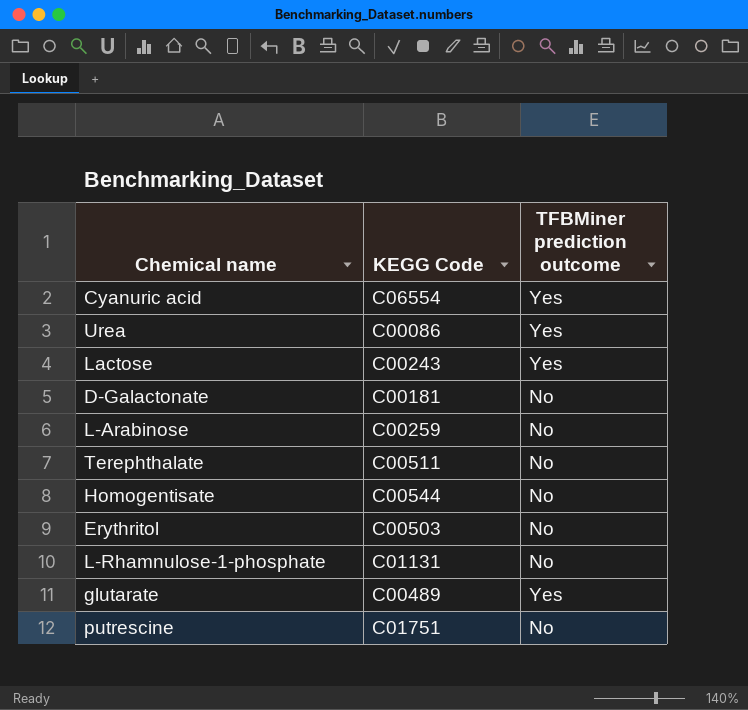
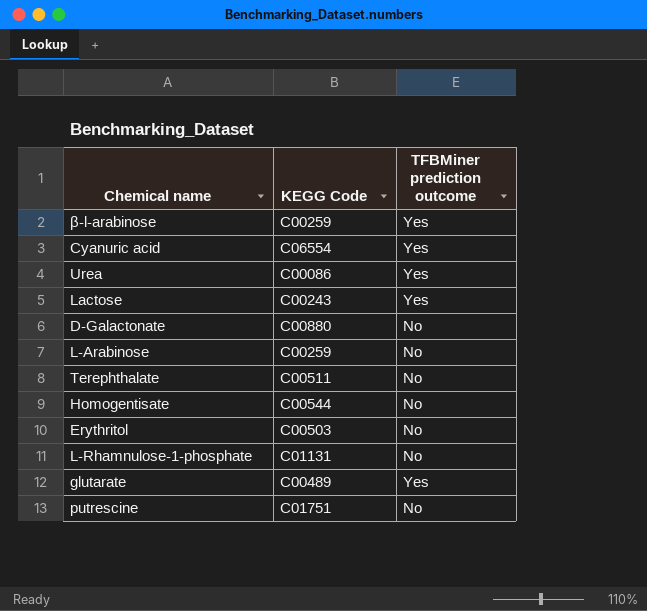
row β-l-arabinose: none -> C00259 | Yes
D-Galactonate | KEGG Code: C00181 -> C00880

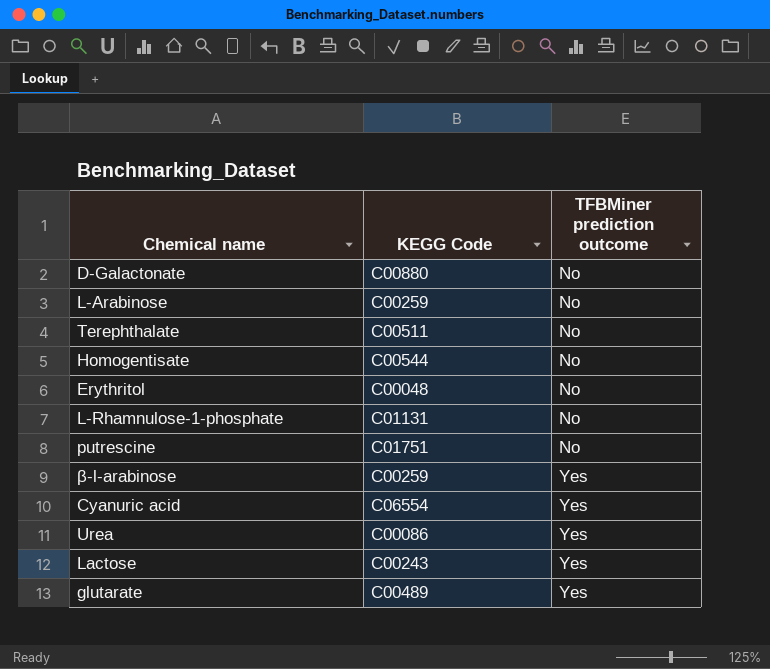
row order: none -> TFBMiner prediction outcome ascending
Erythritol | KEGG Code: C00503 -> C00048

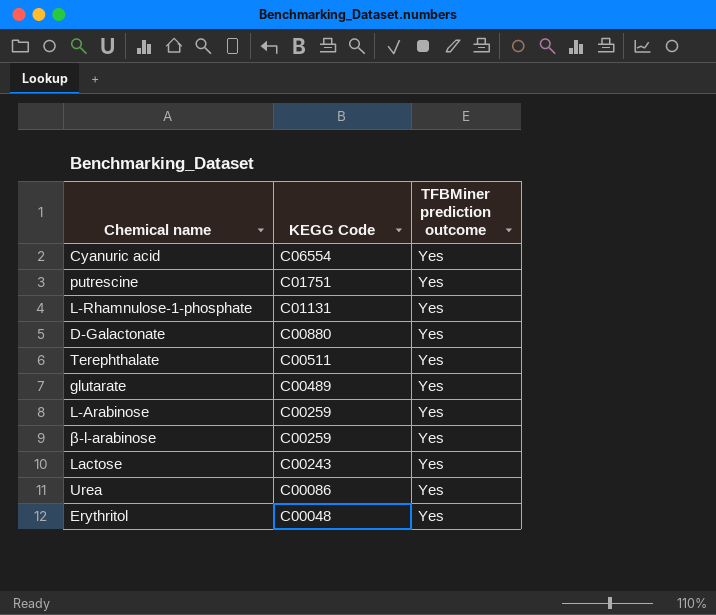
row order: TFBMiner prediction outcome ascending -> KEGG Code descending
row Homogentisate: C00544 | No -> none
putrescine | TFBMiner prediction outcome: No -> Yes
L-Rhamnulose-1-phosphate | TFBMiner prediction outcome: No -> Yes
D-Galactonate | TFBMiner prediction outcome: No -> Yes
Terephthalate | TFBMiner prediction outcome: No -> Yes
L-Arabinose | TFBMiner prediction outcome: No -> Yes
Erythritol | TFBMiner prediction outcome: No -> Yes

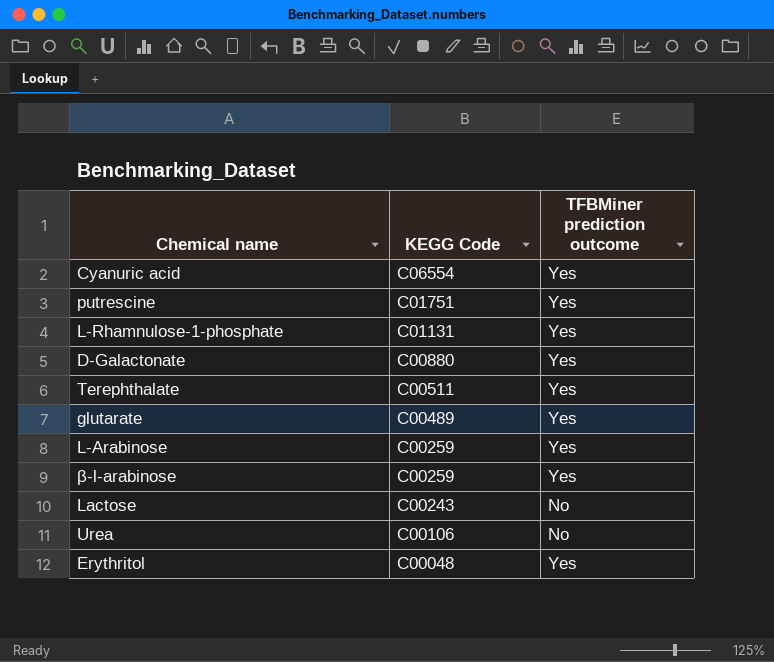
Lactose | TFBMiner prediction outcome: Yes -> No
Urea | KEGG Code: C00086 -> C00106
Urea | TFBMiner prediction outcome: Yes -> No

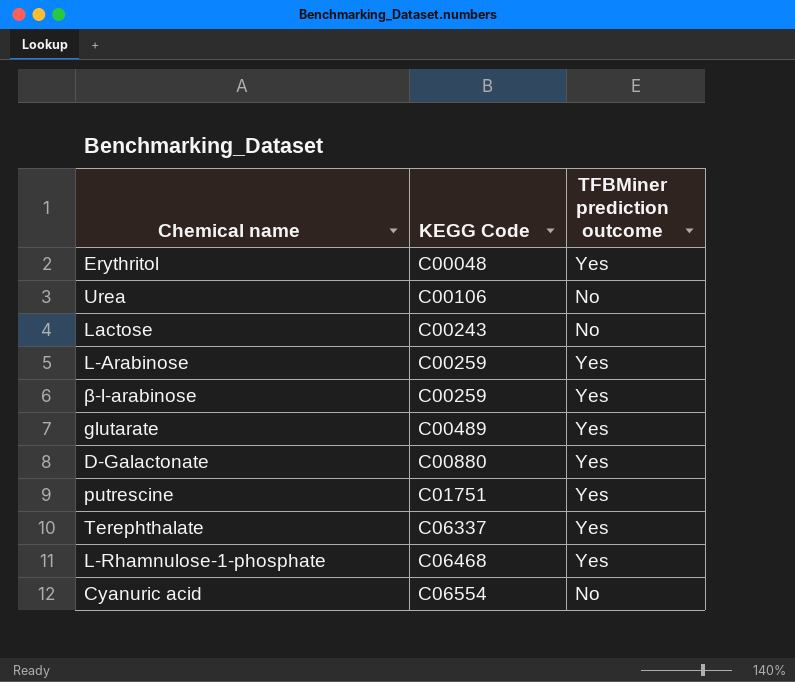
row order: KEGG Code descending -> KEGG Code ascending
Terephthalate | KEGG Code: C00511 -> C06337
L-Rhamnulose-1-phosphate | KEGG Code: C01131 -> C06468
Cyanuric acid | TFBMiner prediction outcome: Yes -> No

